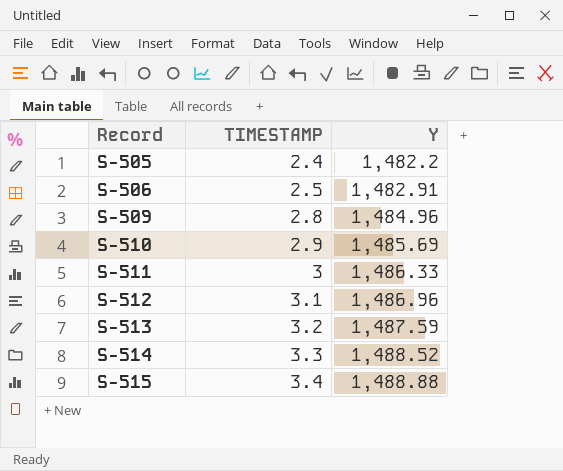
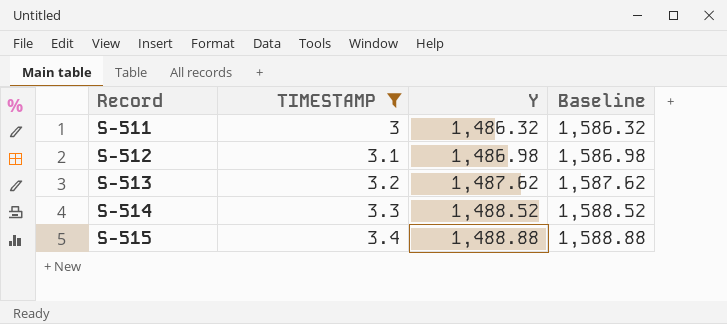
filter: none -> TIMESTAMP >= 3
column Baseline | formula: none -> [Y] + 100
S-511 | Y: 1,486.33 -> 1,486.32
S-512 | Y: 1,486.96 -> 1,486.98
S-513 | Y: 1,487.59 -> 1,487.62

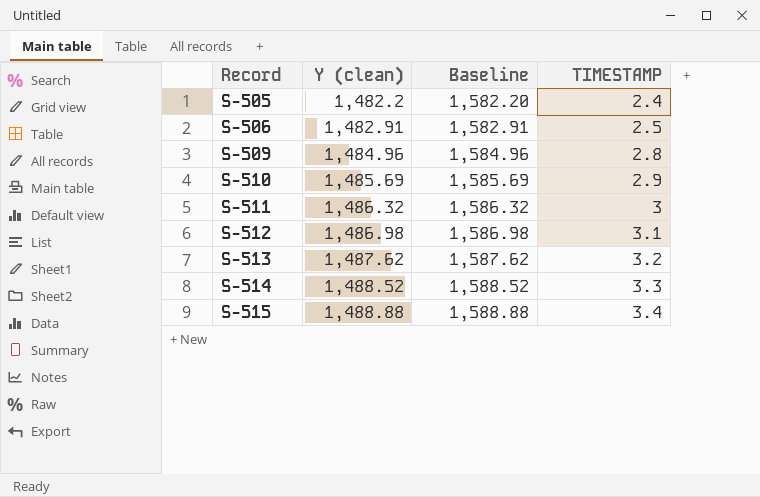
filter: TIMESTAMP >= 3 -> none
column name: Y -> Y (clean)
column TIMESTAMP | position: 2 -> 4

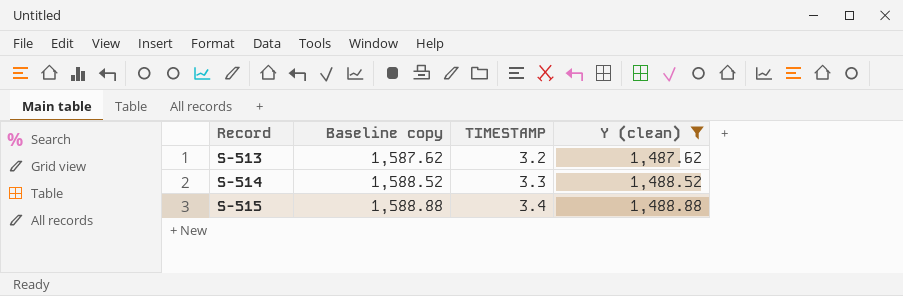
filter: none -> Y (clean) >= 1,487.62
column name: Baseline -> Baseline copy
column Y (clean) | position: 2 -> 4

